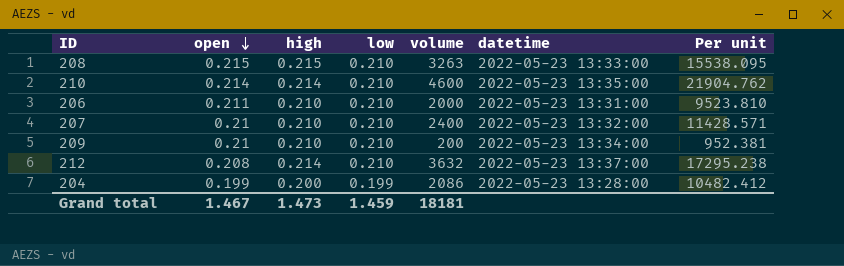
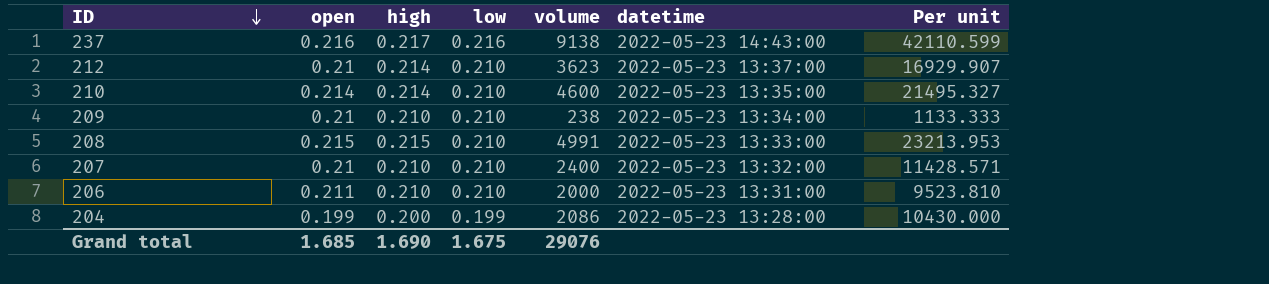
row order: open descending -> ID descending
column Per unit | formula: [volume] / [low] -> [volume] / [high]
row 237: none -> 0.216 | 0.217 | 0.216 | 9138 | 2022-05-23 14:43:00 | 42110.599
212 | open: 0.208 -> 0.21
212 | volume: 3632 -> 3623
209 | volume: 200 -> 238
208 | volume: 3263 -> 4991
Grand total | open: 1.467 -> 1.685
Grand total | high: 1.473 -> 1.690
Grand total | low: 1.459 -> 1.675
Grand total | volume: 18181 -> 29076

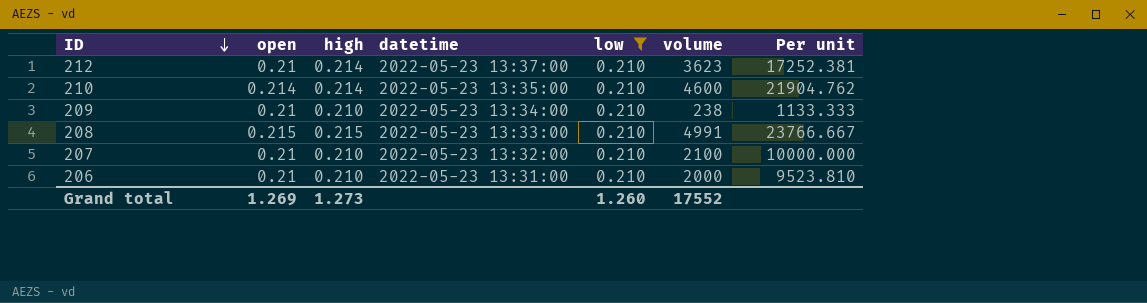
filter: none -> low = 0.210
column datetime | position: 6 -> 4
column Per unit | formula: [volume] / [high] -> [volume] / [low]
207 | volume: 2400 -> 2100
206 | open: 0.211 -> 0.21
Grand total | open: 1.685 -> 1.269
Grand total | high: 1.690 -> 1.273
Grand total | low: 1.675 -> 1.260
Grand total | volume: 29076 -> 17552

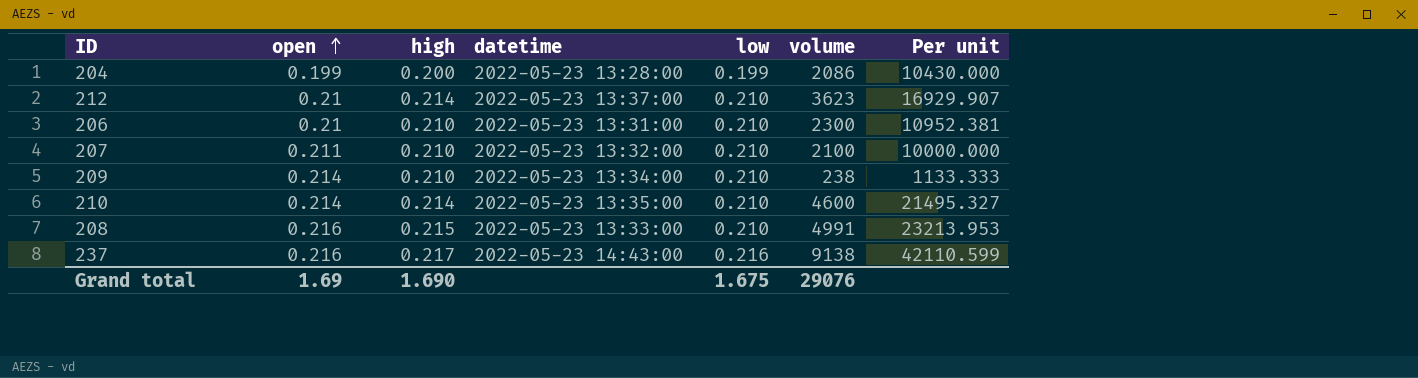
filter: low = 0.210 -> none
row order: ID descending -> open ascending
column Per unit | formula: [volume] / [low] -> [volume] / [high]
206 | volume: 2000 -> 2300
207 | open: 0.21 -> 0.211
209 | open: 0.21 -> 0.214
208 | open: 0.215 -> 0.216
Grand total | open: 1.269 -> 1.69
Grand total | high: 1.273 -> 1.690
Grand total | low: 1.260 -> 1.675
Grand total | volume: 17552 -> 29076

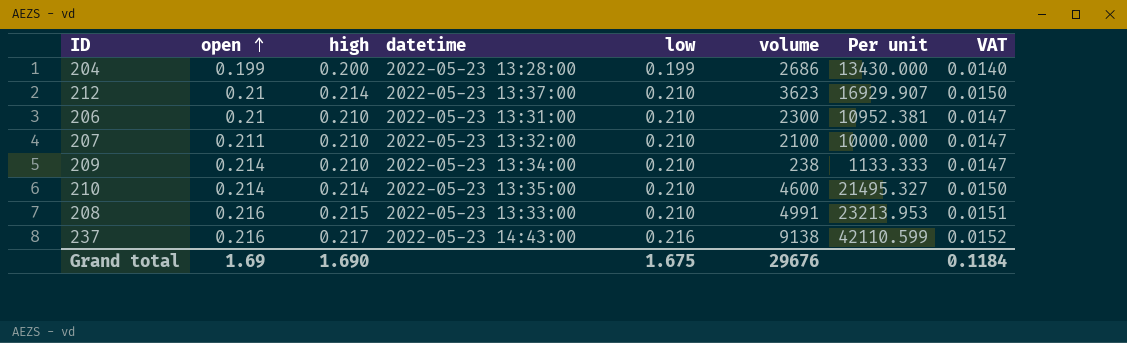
column VAT | formula: none -> [high] * 0.07
204 | volume: 2086 -> 2686
204 | Per unit: 10430.000 -> 13430.000
Grand total | volume: 29076 -> 29676

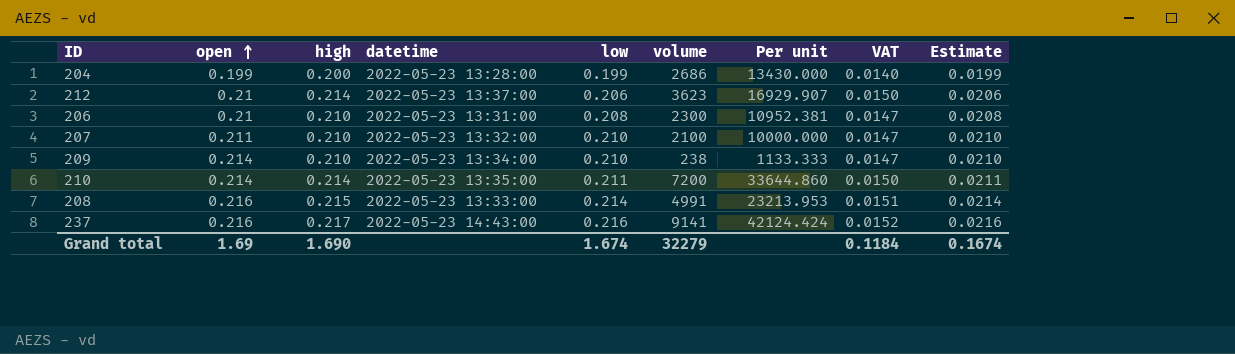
column Estimate | formula: none -> [low] * 0.1
212 | low: 0.210 -> 0.206
206 | low: 0.210 -> 0.208
210 | low: 0.210 -> 0.211
210 | volume: 4600 -> 7200
210 | Per unit: 21495.327 -> 33644.860
208 | low: 0.210 -> 0.214
237 | volume: 9138 -> 9141
237 | Per unit: 42110.599 -> 42124.424
Grand total | low: 1.675 -> 1.674
Grand total | volume: 29676 -> 32279

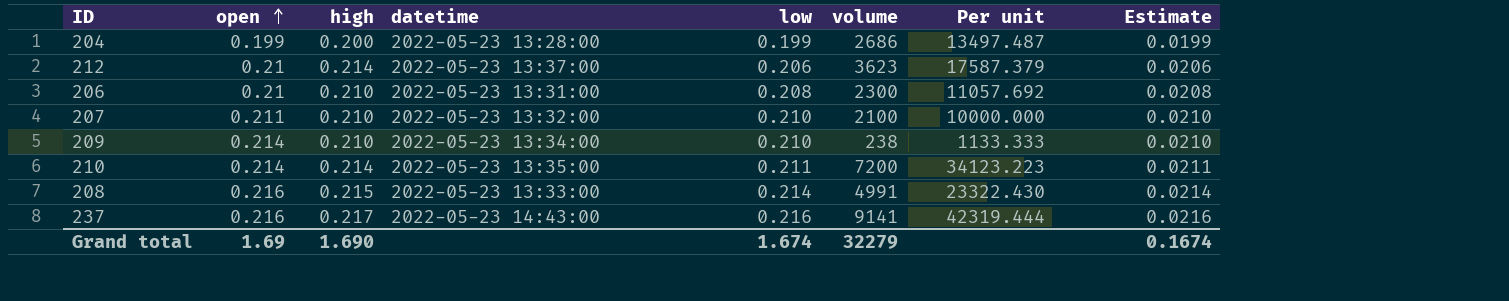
column VAT | formula: [high] * 0.07 -> none
column Per unit | formula: [volume] / [high] -> [volume] / [low]

